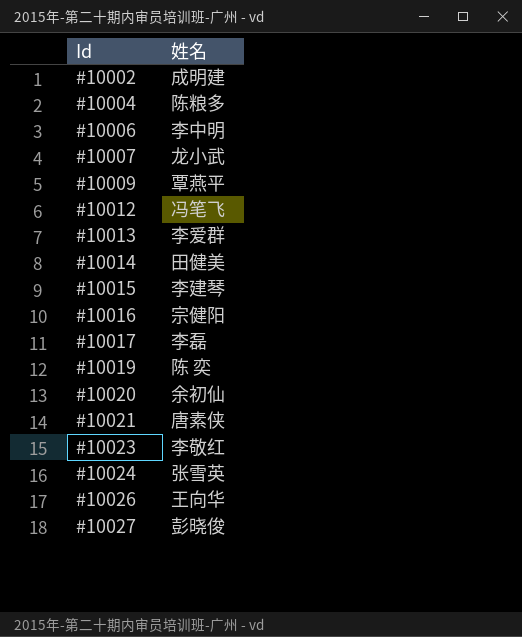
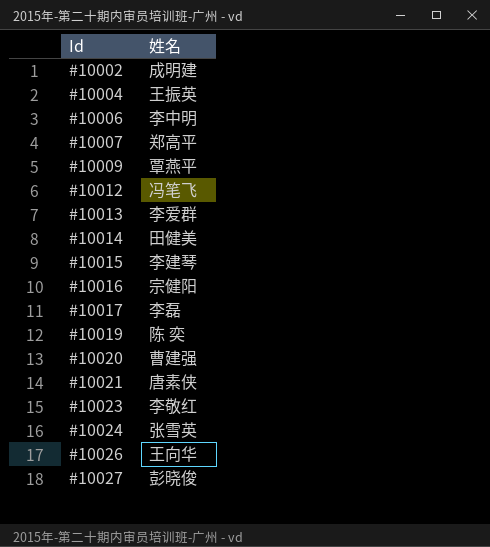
#10004 | 姓名: 陈粮多 -> 王振英
#10007 | 姓名: 龙小武 -> 郑高平
#10020 | 姓名: 余初仙 -> 曹建强

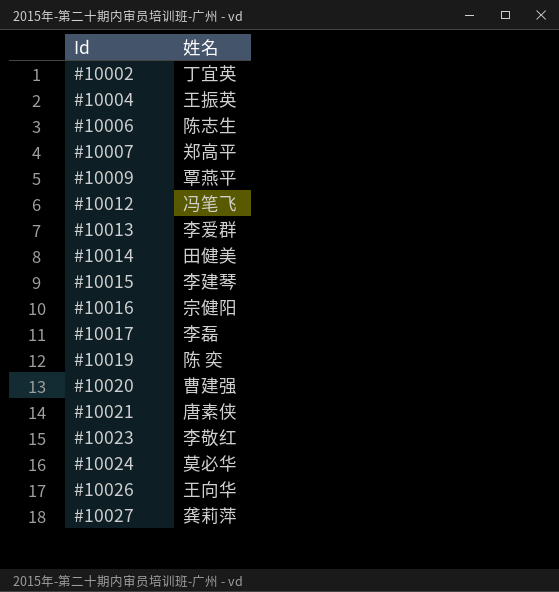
#10002 | 姓名: 成明建 -> 丁宜英
#10006 | 姓名: 李中明 -> 陈志生
#10024 | 姓名: 张雪英 -> 莫必华
#10027 | 姓名: 彭晓俊 -> 龚莉萍

